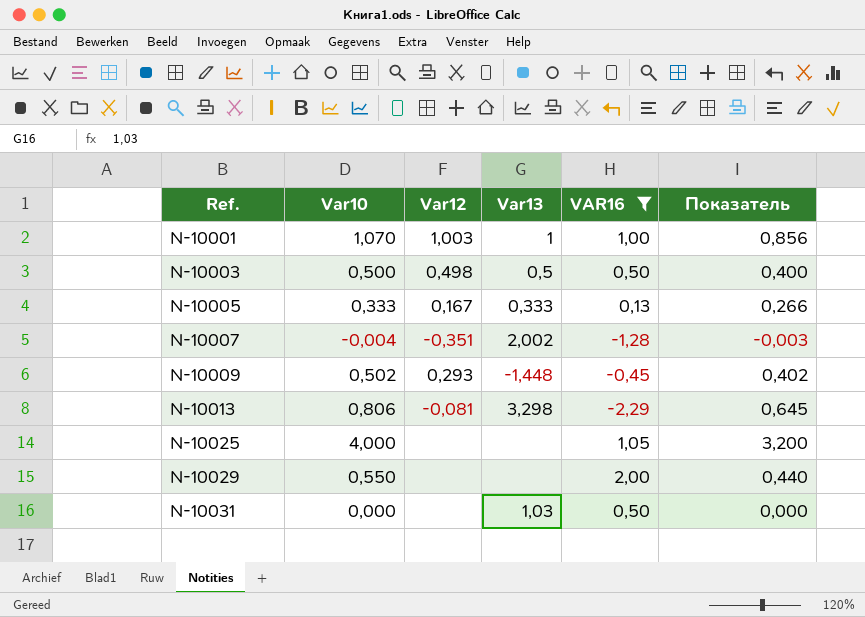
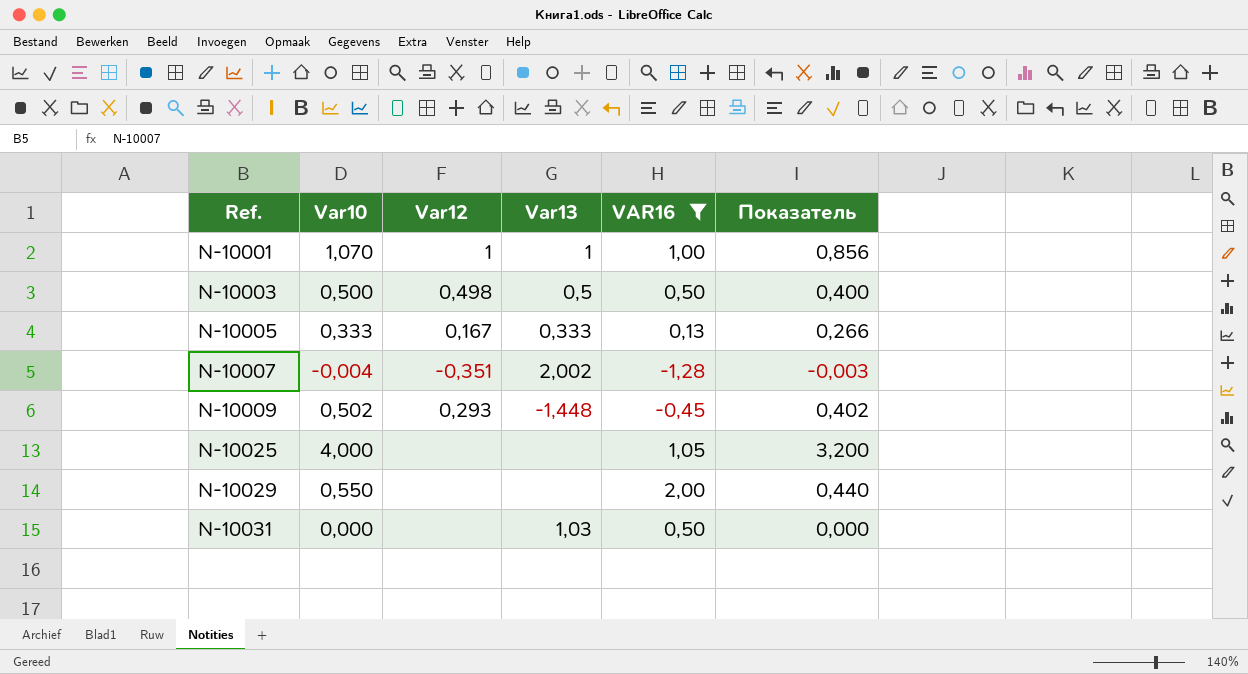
row N-10013: 0,806 | -0,081 | 3,298 | -2,29 | 0,645 -> none
N-10001 | Var12: 1,003 -> 1

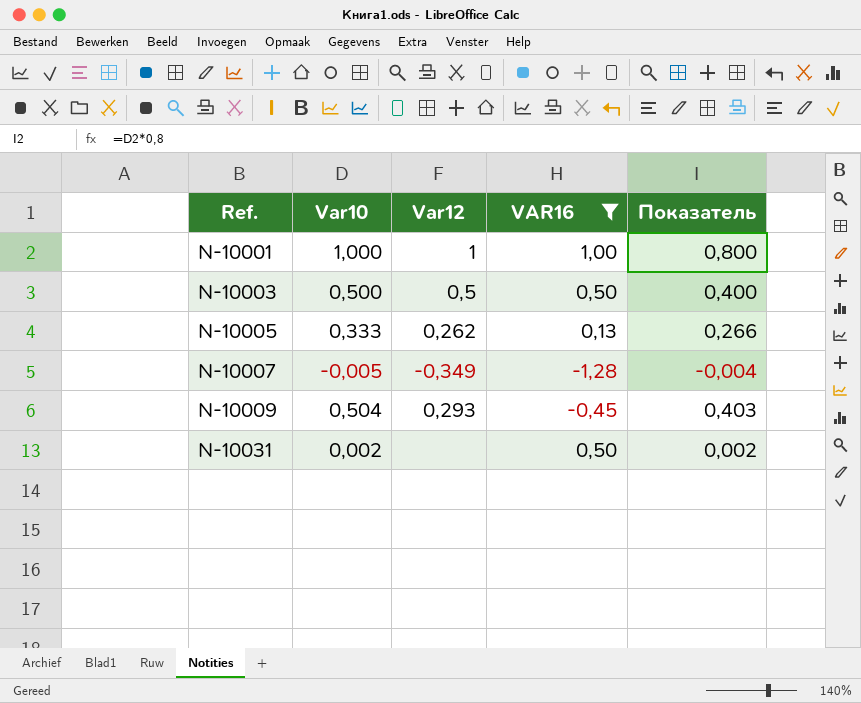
column Var13 | position: 4 -> none
row N-10025: 4,000 | none | none | 1,05 | 3,200 -> none
row N-10029: 0,550 | none | none | 2,00 | 0,440 -> none
N-10001 | Var10: 1,070 -> 1,000
N-10001 | Показатель: 0,856 -> 0,800
N-10003 | Var12: 0,498 -> 0,5
N-10005 | Var12: 0,167 -> 0,262
N-10007 | Var10: -0,004 -> -0,005
N-10007 | Var12: -0,351 -> -0,349
N-10007 | Показатель: -0,003 -> -0,004
N-10009 | Var10: 0,502 -> 0,504
N-10009 | Показатель: 0,402 -> 0,403
N-10031 | Var10: 0,000 -> 0,002
N-10031 | Показатель: 0,000 -> 0,002

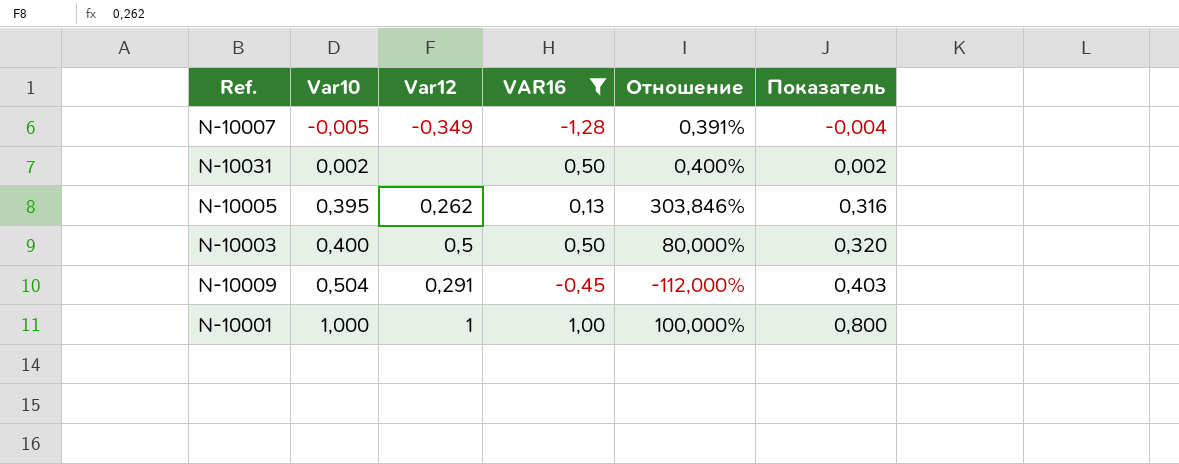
row order: Ref. ascending -> Var10 ascending
column Отношение | formula: none -> [Var10] / [VAR16]
N-10005 | Var10: 0,333 -> 0,395
N-10005 | Показатель: 0,266 -> 0,316
N-10003 | Var10: 0,500 -> 0,400
N-10003 | Показатель: 0,400 -> 0,320
N-10009 | Var12: 0,293 -> 0,291

